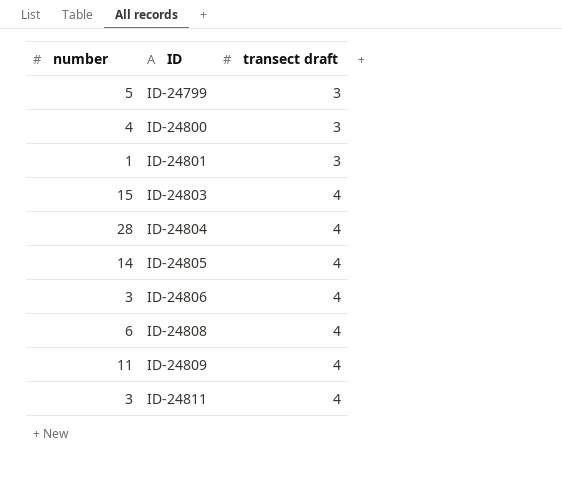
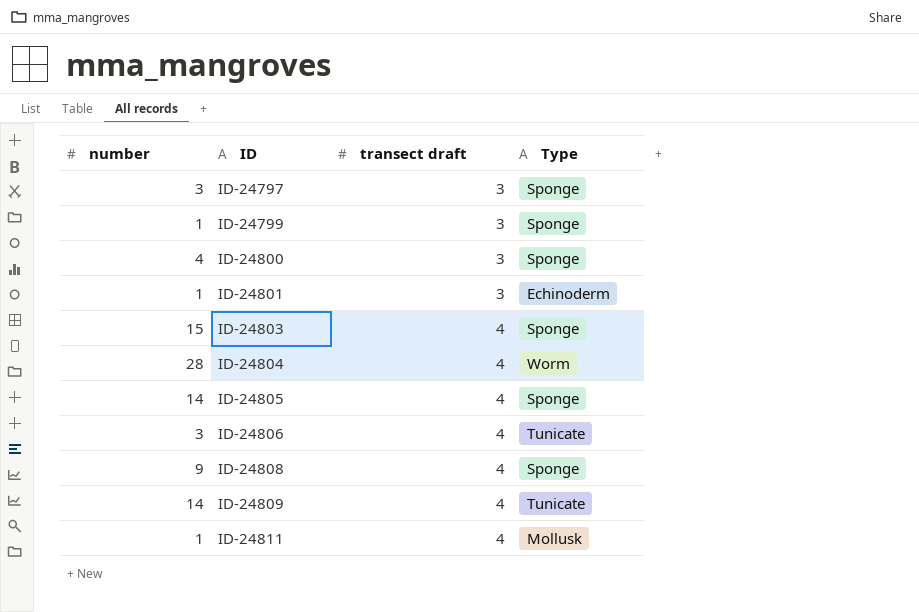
column Type | position: none -> 4
row ID-24797: none -> 3 | 3 | Sponge
ID-24799 | number: 5 -> 1
ID-24808 | number: 6 -> 9
ID-24809 | number: 11 -> 14
ID-24811 | number: 3 -> 1

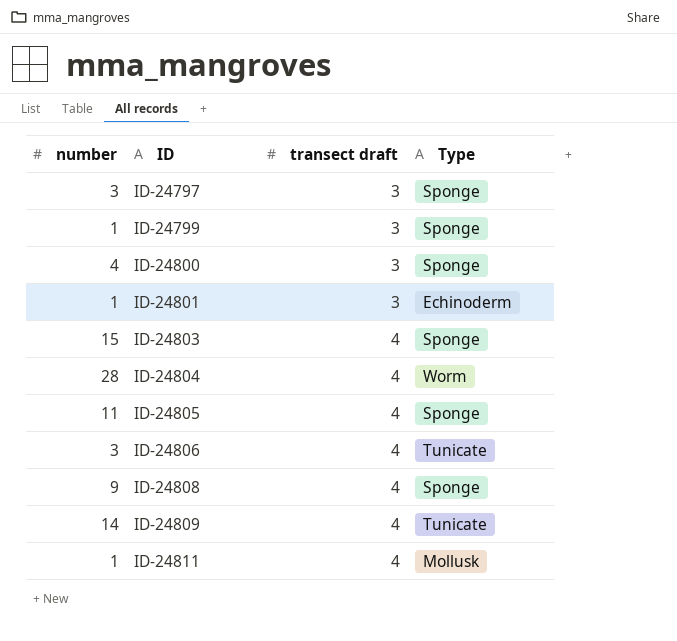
ID-24805 | number: 14 -> 11

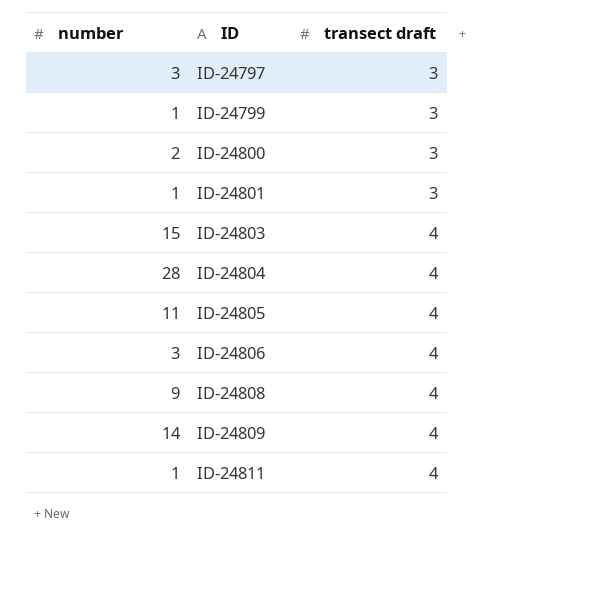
column Type | position: 4 -> none
ID-24800 | number: 4 -> 2

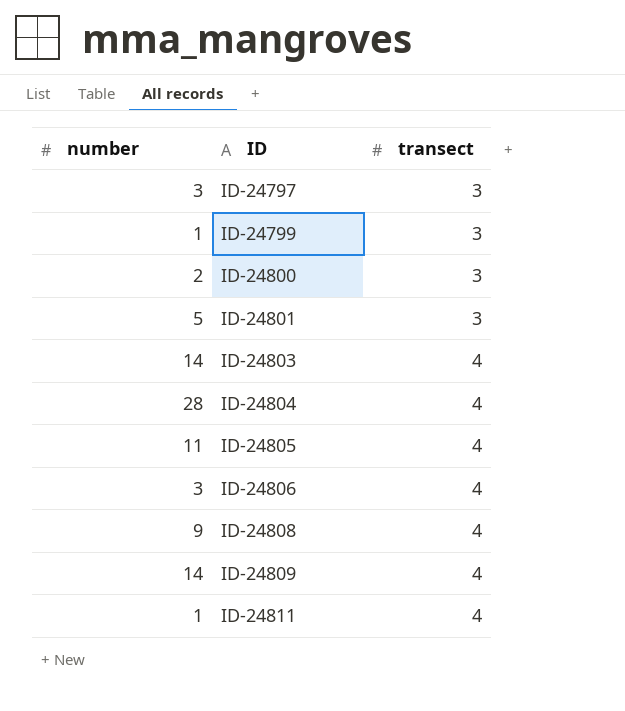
column name: transect draft -> transect
ID-24801 | number: 1 -> 5
ID-24803 | number: 15 -> 14

